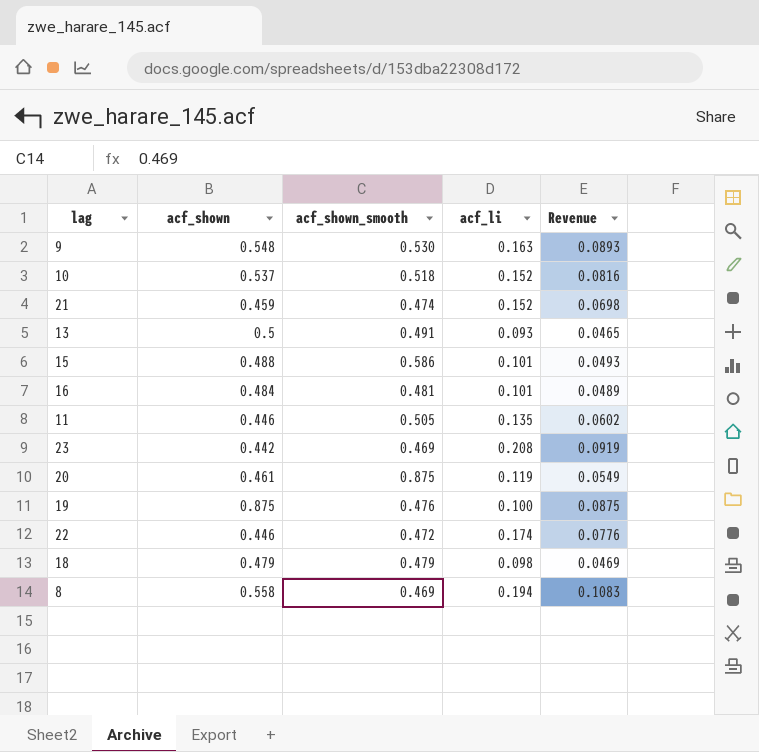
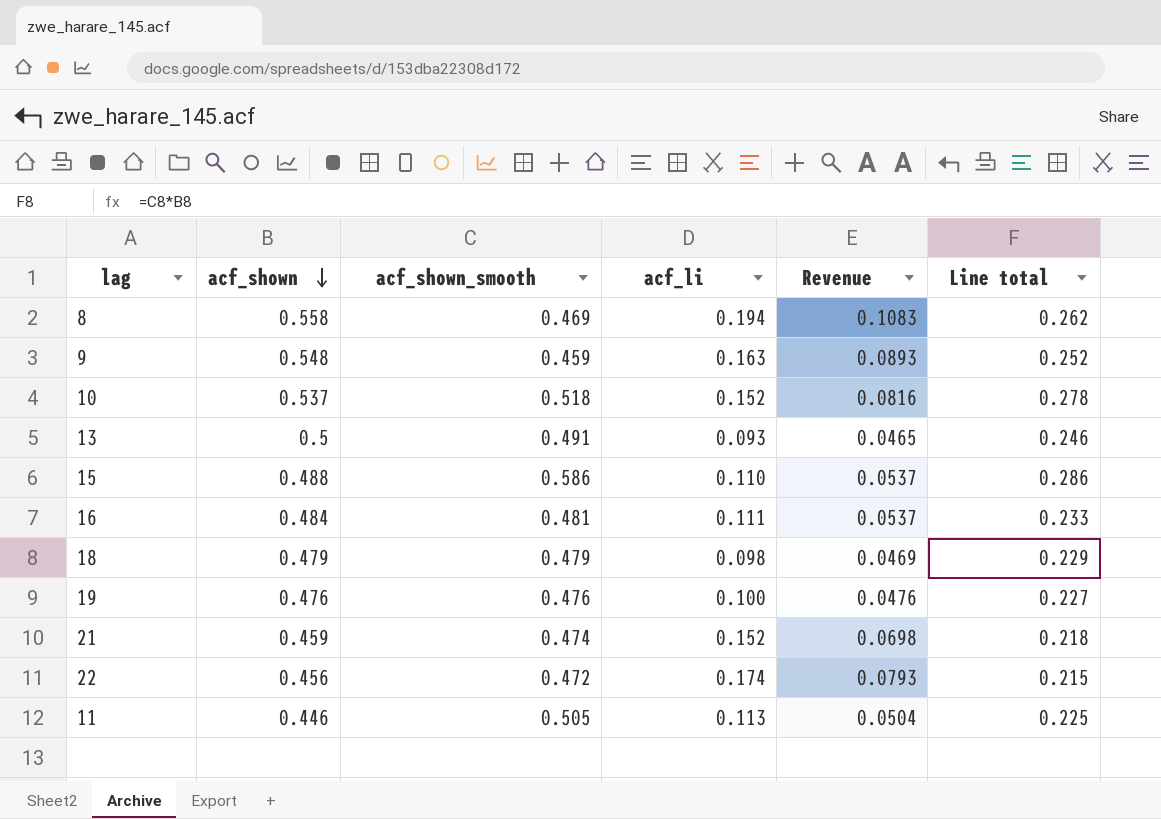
row order: none -> acf_shown descending
column Line total | formula: none -> [acf_shown] * [acf_shown_smooth]
row 23: 0.442 | 0.469 | 0.208 | 0.0919 -> none
row 20: 0.461 | 0.875 | 0.119 | 0.0549 -> none
9 | acf_shown_smooth: 0.530 -> 0.459
15 | acf_li: 0.101 -> 0.110
15 | Revenue: 0.0493 -> 0.0537
16 | acf_li: 0.101 -> 0.111
16 | Revenue: 0.0489 -> 0.0537
19 | acf_shown: 0.875 -> 0.476
19 | Revenue: 0.0875 -> 0.0476
22 | acf_shown: 0.446 -> 0.456
22 | Revenue: 0.0776 -> 0.0793
11 | acf_li: 0.135 -> 0.113
11 | Revenue: 0.0602 -> 0.0504

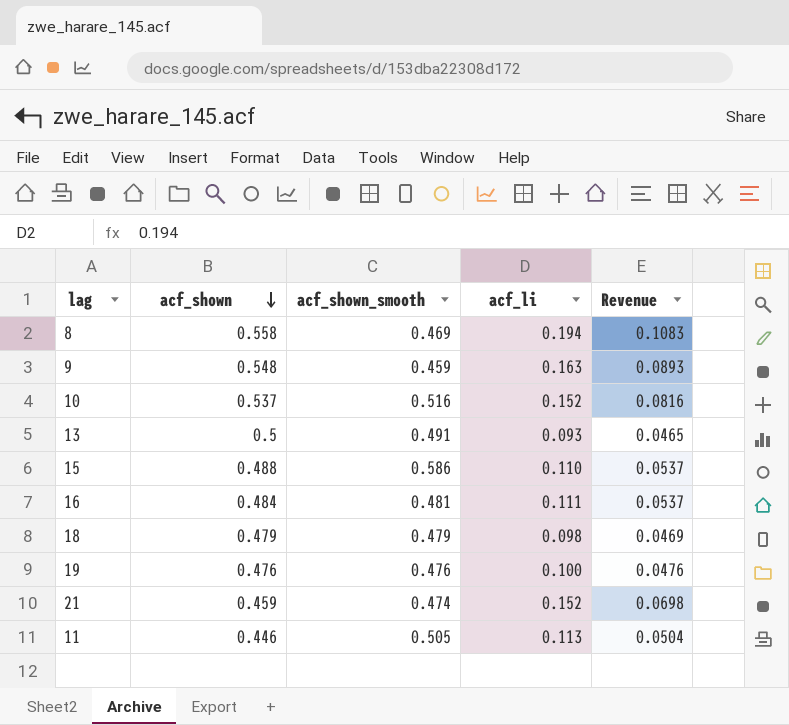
column Line total | formula: [acf_shown] * [acf_shown_smooth] -> none
row 22: 0.456 | 0.472 | 0.174 | 0.0793 | 0.215 -> none
10 | acf_shown_smooth: 0.518 -> 0.516

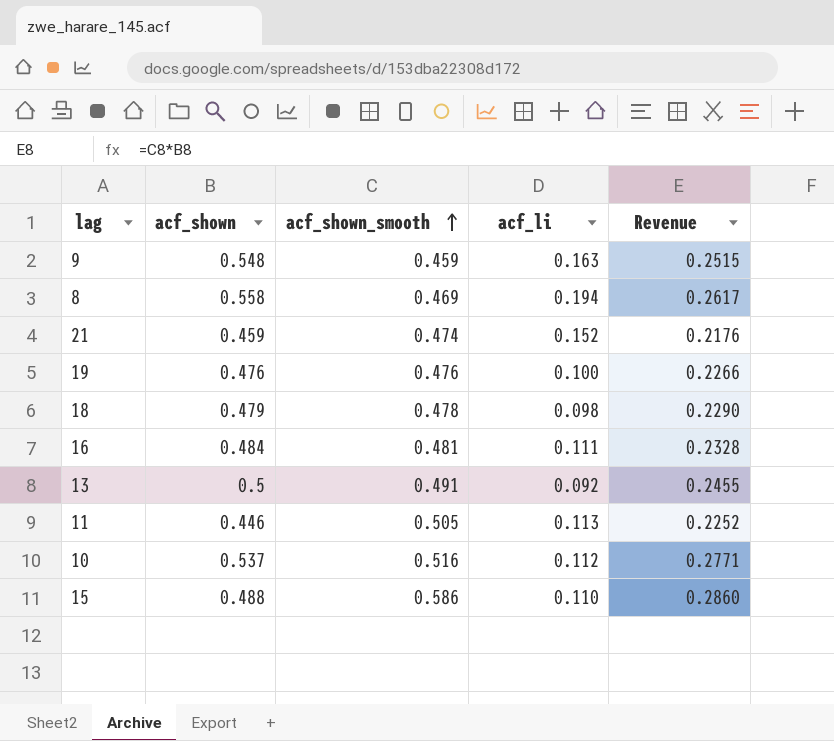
row order: acf_shown descending -> acf_shown_smooth ascending
column Revenue | formula: [acf_shown] * [acf_li] -> [acf_shown] * [acf_shown_smooth]
18 | acf_shown_smooth: 0.479 -> 0.478
13 | acf_li: 0.093 -> 0.092
10 | acf_li: 0.152 -> 0.112

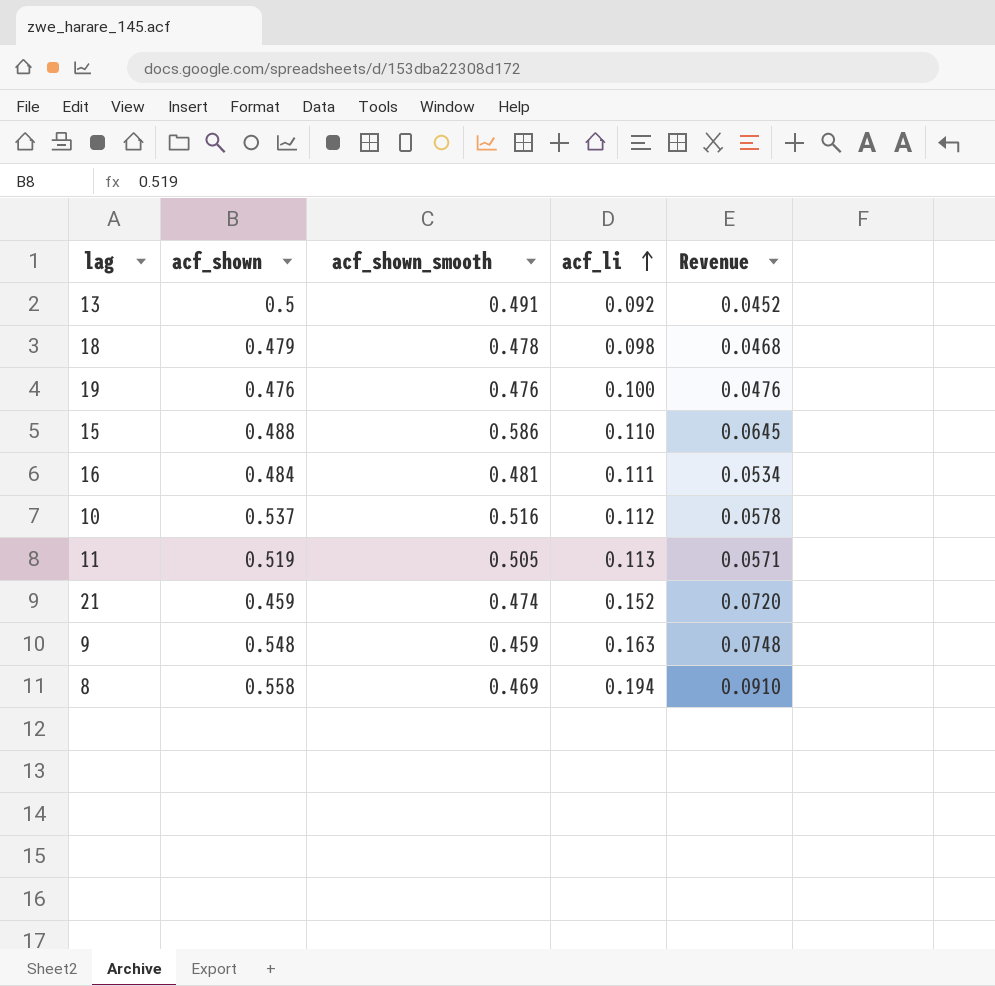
row order: acf_shown_smooth ascending -> acf_li ascending
column Revenue | formula: [acf_shown] * [acf_shown_smooth] -> [acf_shown_smooth] * [acf_li]
11 | acf_shown: 0.446 -> 0.519

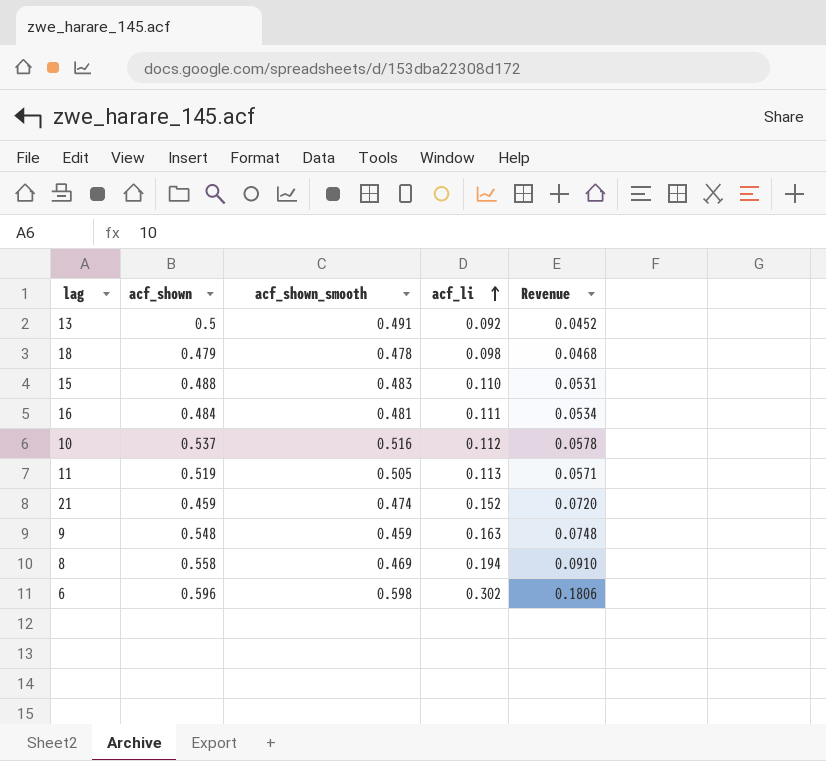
row 19: 0.476 | 0.476 | 0.100 | 0.0476 -> none
15 | acf_shown_smooth: 0.586 -> 0.483
15 | Revenue: 0.0645 -> 0.0531
row 6: none -> 0.596 | 0.598 | 0.302 | 0.1806

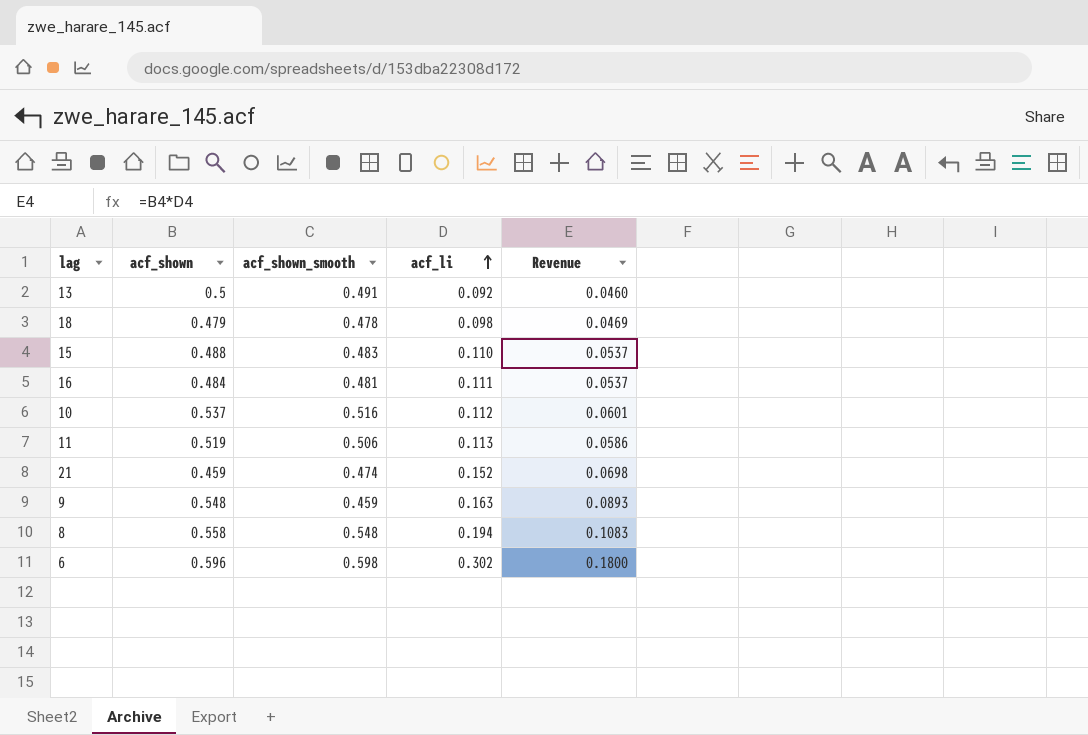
column Revenue | formula: [acf_shown_smooth] * [acf_li] -> [acf_shown] * [acf_li]
11 | acf_shown_smooth: 0.505 -> 0.506
8 | acf_shown_smooth: 0.469 -> 0.548

